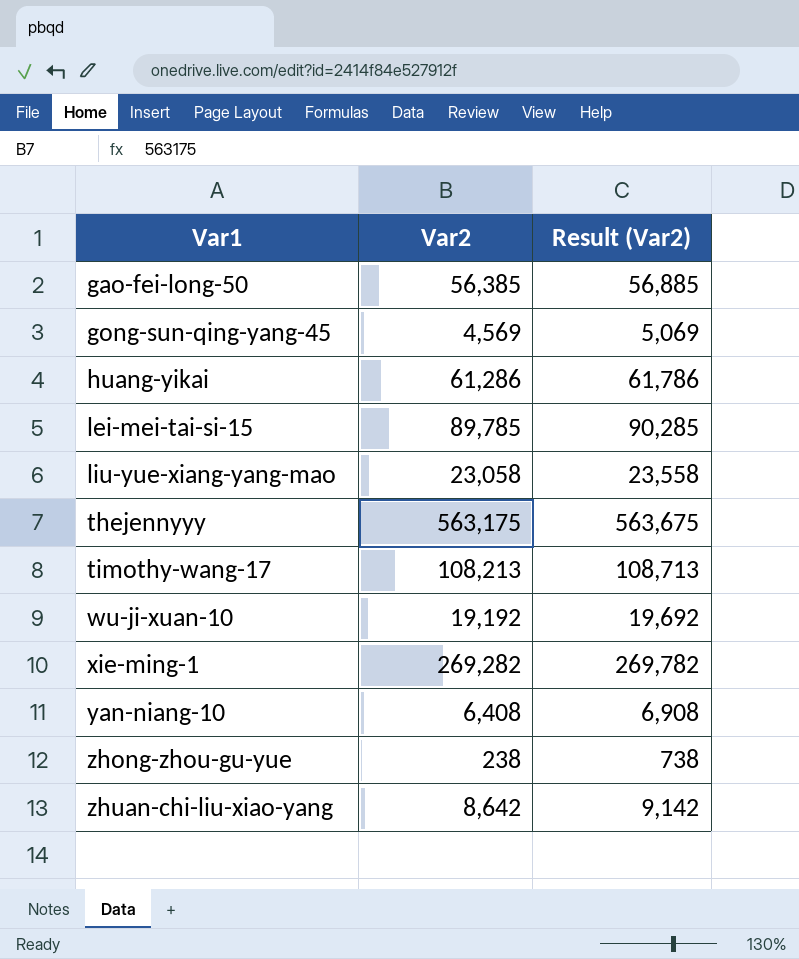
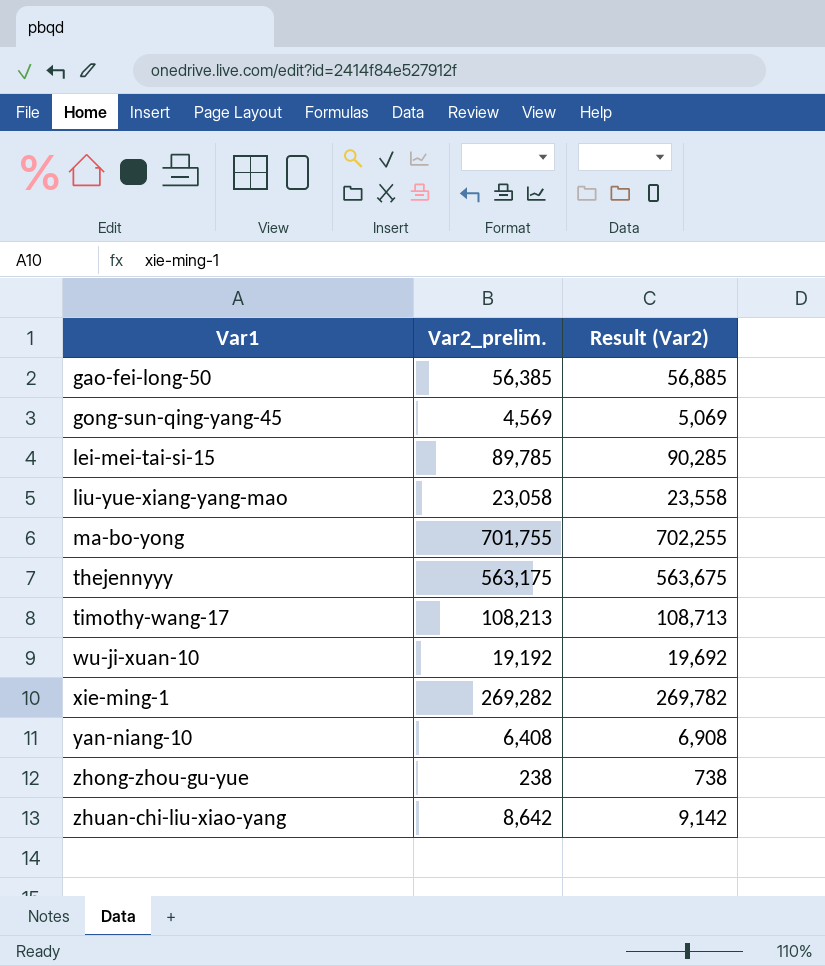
column name: Var2 -> Var2_prelim.
row huang-yikai: 61,286 | 61,786 -> none
row ma-bo-yong: none -> 701,755 | 702,255

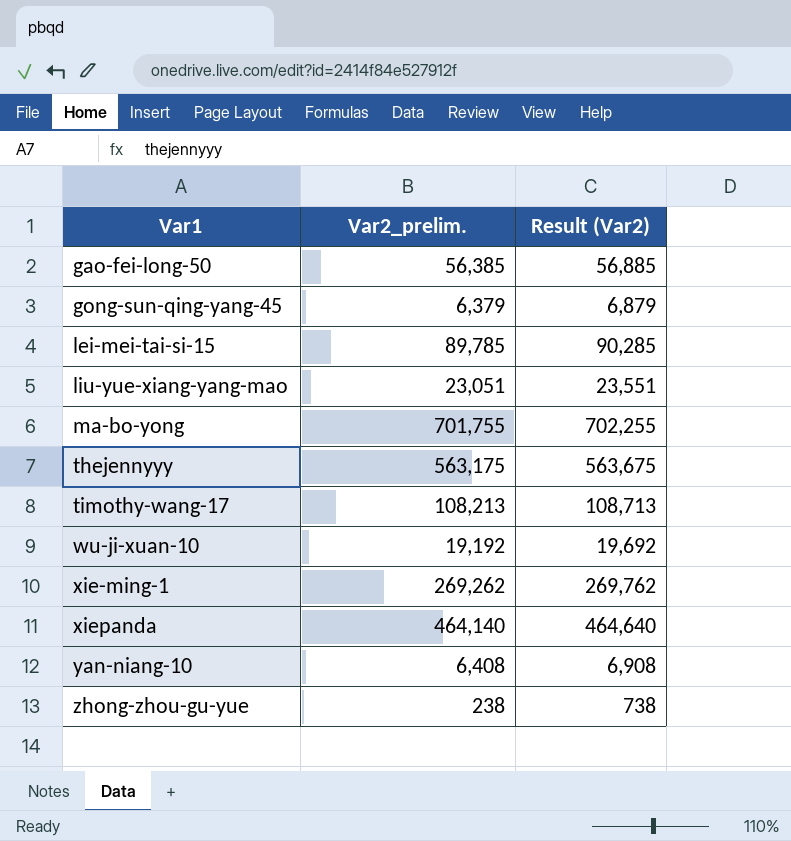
row zhuan-chi-liu-xiao-yang: 8,642 | 9,142 -> none
gong-sun-qing-yang-45 | Var2_prelim.: 4,569 -> 6,379
gong-sun-qing-yang-45 | Result (Var2): 5,069 -> 6,879
liu-yue-xiang-yang-mao | Var2_prelim.: 23,058 -> 23,051
liu-yue-xiang-yang-mao | Result (Var2): 23,558 -> 23,551
xie-ming-1 | Var2_prelim.: 269,282 -> 269,262
xie-ming-1 | Result (Var2): 269,782 -> 269,762
row xiepanda: none -> 464,140 | 464,640

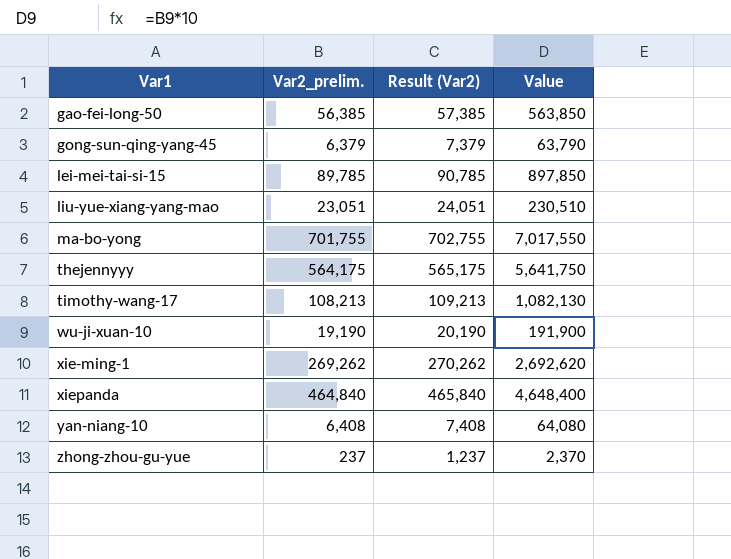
column Result (Var2) | formula: [Var2_prelim.] + 500 -> [Var2_prelim.] + 1000
column Value | formula: none -> [Var2_prelim.] * 10
thejennyyy | Var2_prelim.: 563,175 -> 564,175
wu-ji-xuan-10 | Var2_prelim.: 19,192 -> 19,190
xiepanda | Var2_prelim.: 464,140 -> 464,840
zhong-zhou-gu-yue | Var2_prelim.: 238 -> 237

